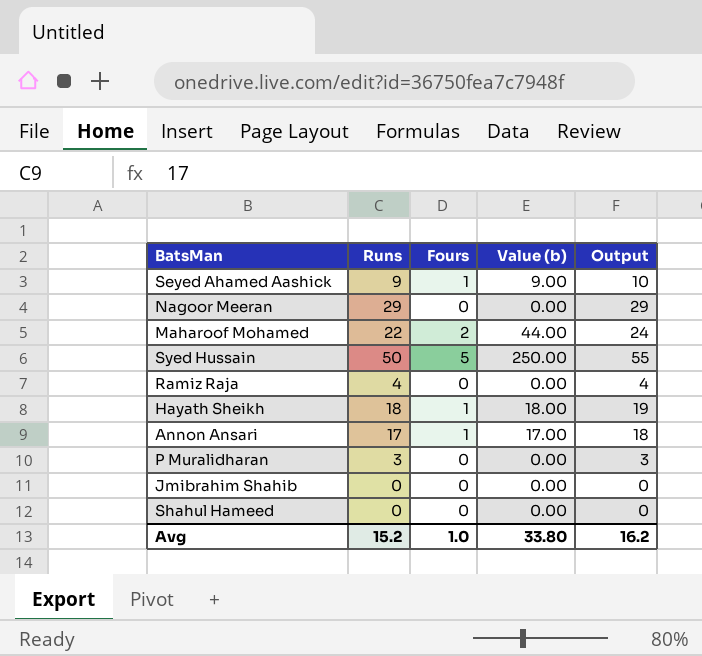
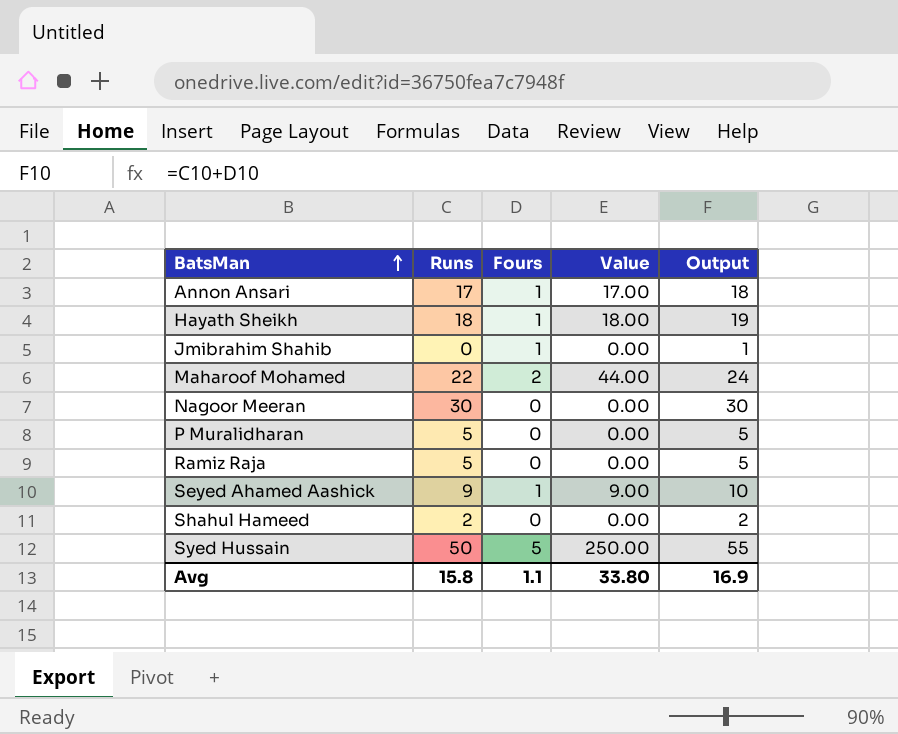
row order: none -> BatsMan ascending
column name: Value (b) -> Value
Jmibrahim Shahib | Fours: 0 -> 1
Jmibrahim Shahib | Output: 0 -> 1
Nagoor Meeran | Runs: 29 -> 30
Nagoor Meeran | Output: 29 -> 30
P Muralidharan | Runs: 3 -> 5
P Muralidharan | Output: 3 -> 5
Ramiz Raja | Runs: 4 -> 5
Ramiz Raja | Output: 4 -> 5
Shahul Hameed | Runs: 0 -> 2
Shahul Hameed | Output: 0 -> 2
Avg | Runs: 15.2 -> 15.8
Avg | Fours: 1.0 -> 1.1
Avg | Output: 16.2 -> 16.9

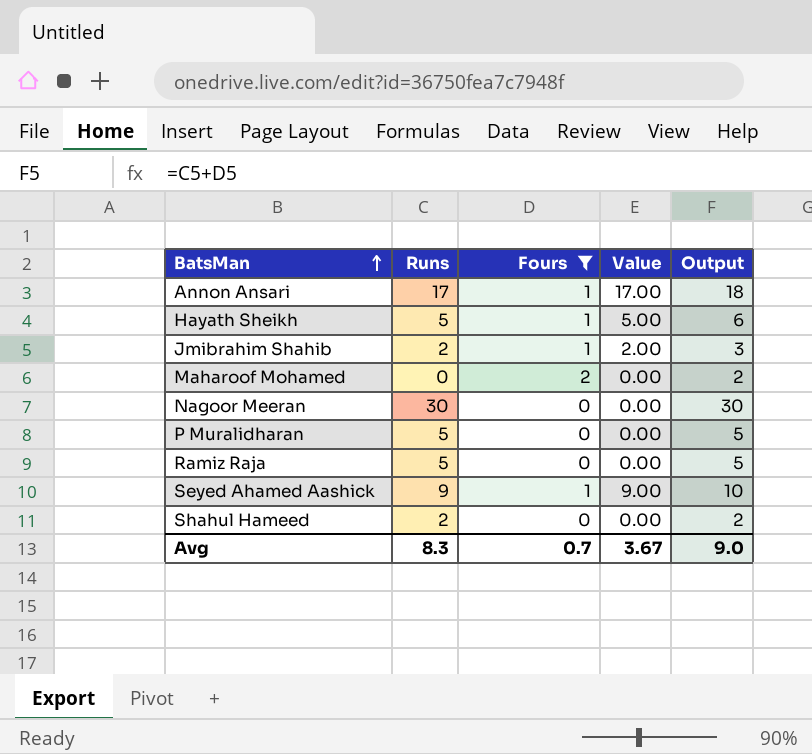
filter: none -> Fours != 5
Hayath Sheikh | Runs: 18 -> 5
Hayath Sheikh | Value: 18.00 -> 5.00
Hayath Sheikh | Output: 19 -> 6
Jmibrahim Shahib | Runs: 0 -> 2
Jmibrahim Shahib | Value: 0.00 -> 2.00
Jmibrahim Shahib | Output: 1 -> 3
Maharoof Mohamed | Runs: 22 -> 0
Maharoof Mohamed | Value: 44.00 -> 0.00
Maharoof Mohamed | Output: 24 -> 2
Avg | Runs: 15.8 -> 8.3
Avg | Fours: 1.1 -> 0.7
Avg | Value: 33.80 -> 3.67
Avg | Output: 16.9 -> 9.0

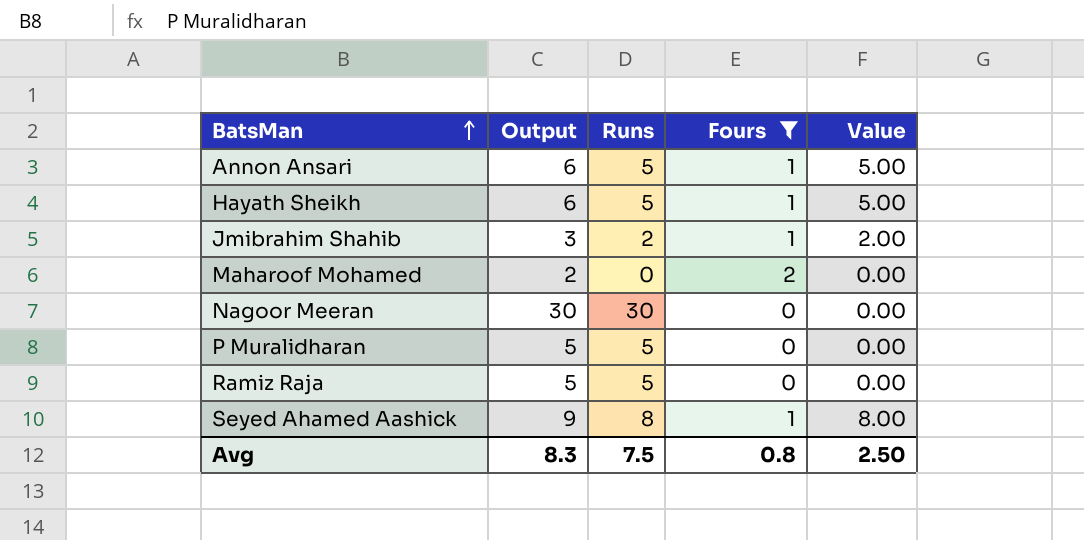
column Output | position: 5 -> 2
row Shahul Hameed: 2 | 0 | 0.00 | 2 -> none
Annon Ansari | Output: 18 -> 6
Annon Ansari | Runs: 17 -> 5
Annon Ansari | Value: 17.00 -> 5.00
Seyed Ahamed Aashick | Output: 10 -> 9
Seyed Ahamed Aashick | Runs: 9 -> 8
Seyed Ahamed Aashick | Value: 9.00 -> 8.00
Avg | Output: 9.0 -> 8.3
Avg | Runs: 8.3 -> 7.5
Avg | Fours: 0.7 -> 0.8
Avg | Value: 3.67 -> 2.50

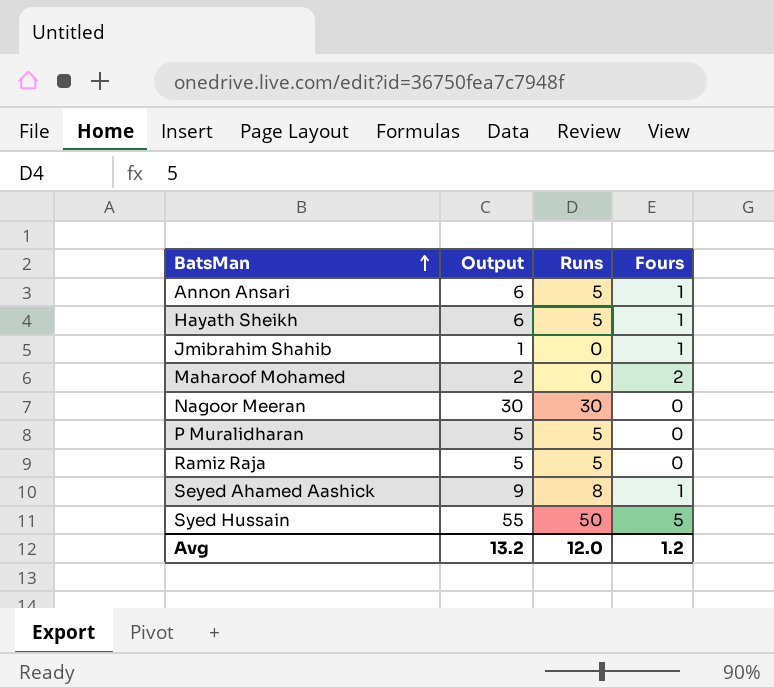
filter: Fours != 5 -> none
column Value | formula: [Runs] * [Fours] -> none
Jmibrahim Shahib | Output: 3 -> 1
Jmibrahim Shahib | Runs: 2 -> 0
Avg | Output: 8.3 -> 13.2
Avg | Runs: 7.5 -> 12.0
Avg | Fours: 0.8 -> 1.2

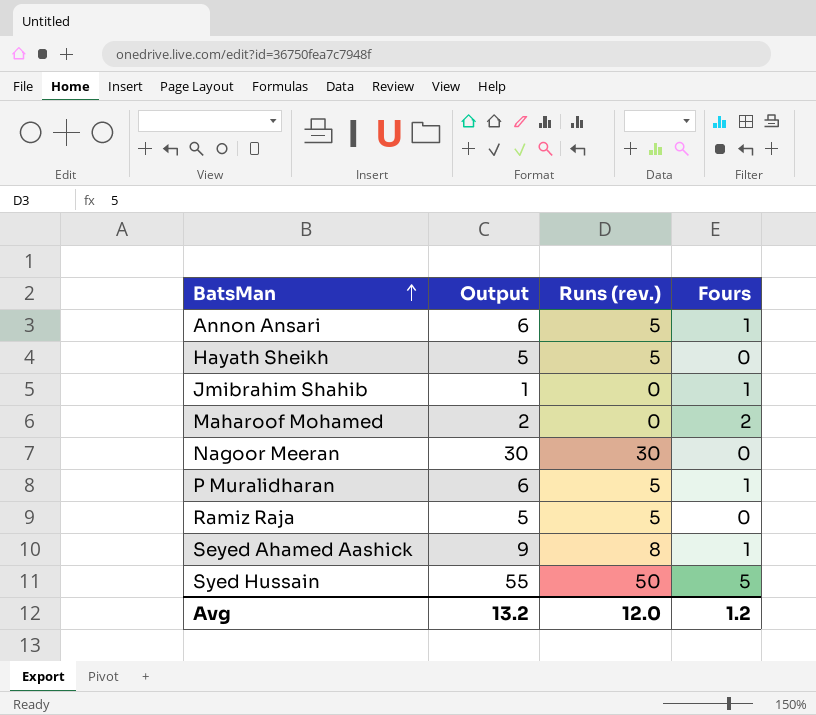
column name: Runs -> Runs (rev.)
Hayath Sheikh | Output: 6 -> 5
Hayath Sheikh | Fours: 1 -> 0
P Muralidharan | Output: 5 -> 6
P Muralidharan | Fours: 0 -> 1

